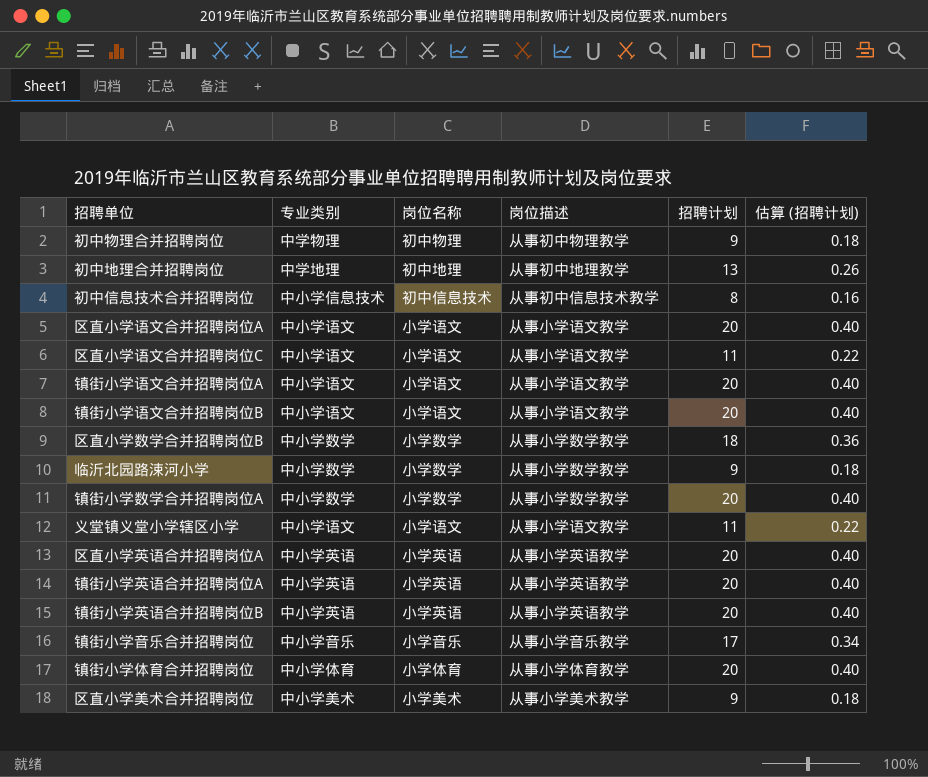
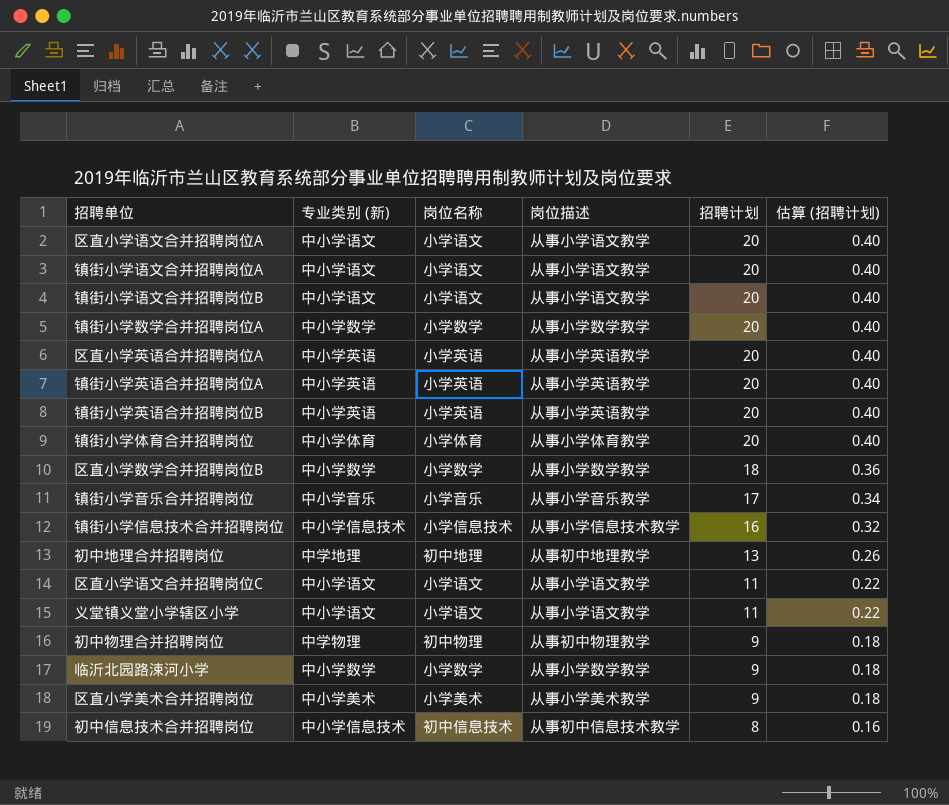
row order: none -> 招聘计划 descending
column name: 专业类别 -> 专业类别 (新)
row 镇街小学信息技术合并招聘岗位: none -> 中小学信息技术 | 小学信息技术 | 从事小学信息技术教学 | 16 | 0.32

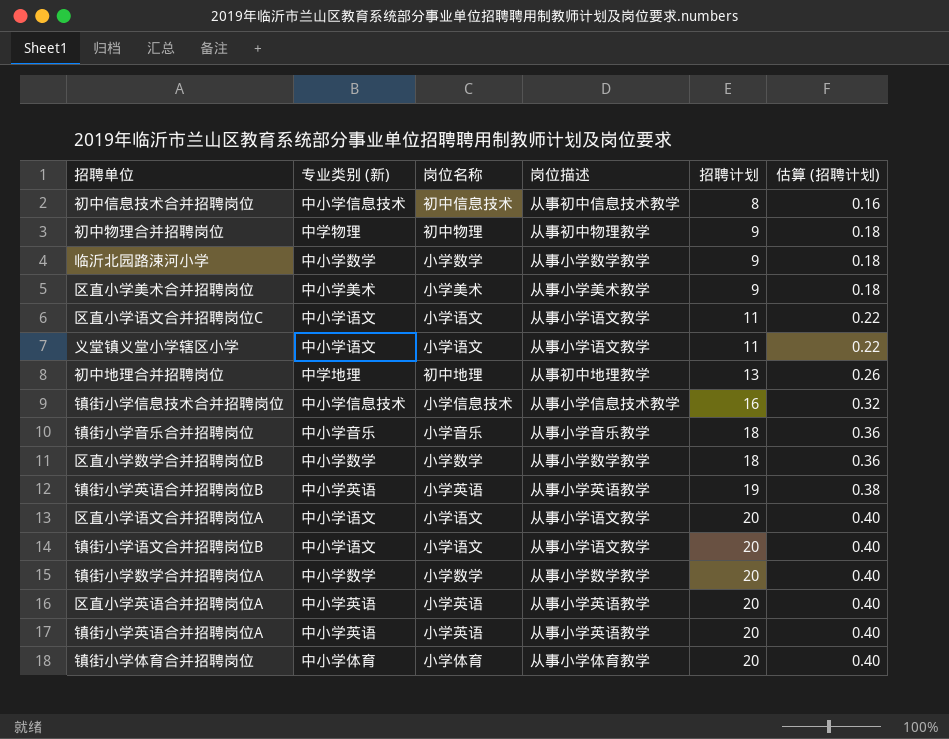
row order: 招聘计划 descending -> 招聘计划 ascending
row 镇街小学语文合并招聘岗位A: 中小学语文 | 小学语文 | 从事小学语文教学 | 20 | 0.40 -> none
镇街小学音乐合并招聘岗位 | 招聘计划: 17 -> 18
镇街小学音乐合并招聘岗位 | 估算 (招聘计划): 0.34 -> 0.36
镇街小学英语合并招聘岗位B | 招聘计划: 20 -> 19
镇街小学英语合并招聘岗位B | 估算 (招聘计划): 0.40 -> 0.38

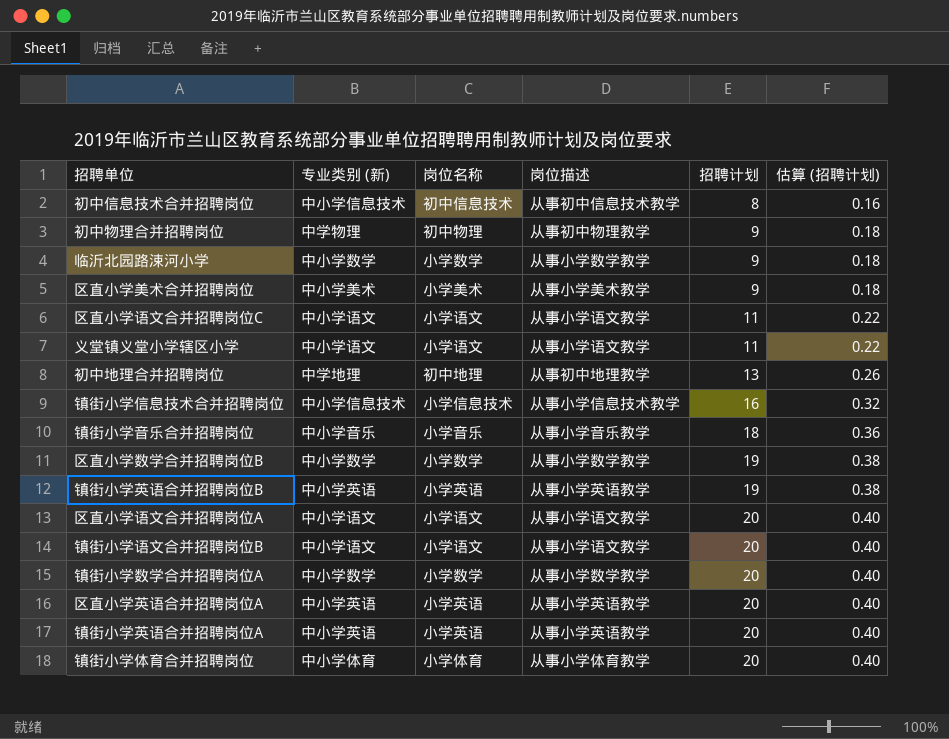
区直小学数学合并招聘岗位B | 招聘计划: 18 -> 19
区直小学数学合并招聘岗位B | 估算 (招聘计划): 0.36 -> 0.38

